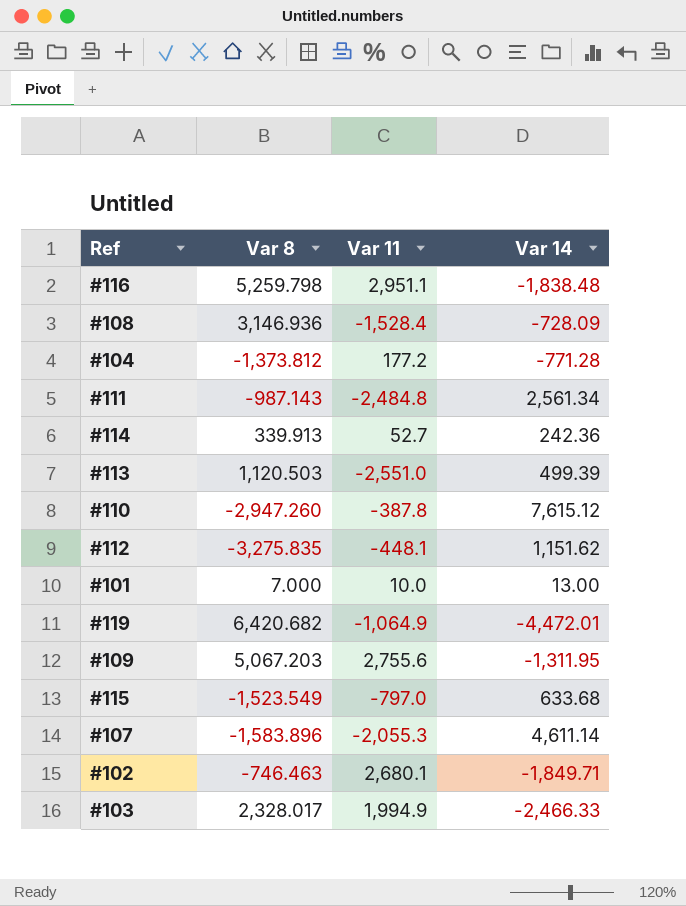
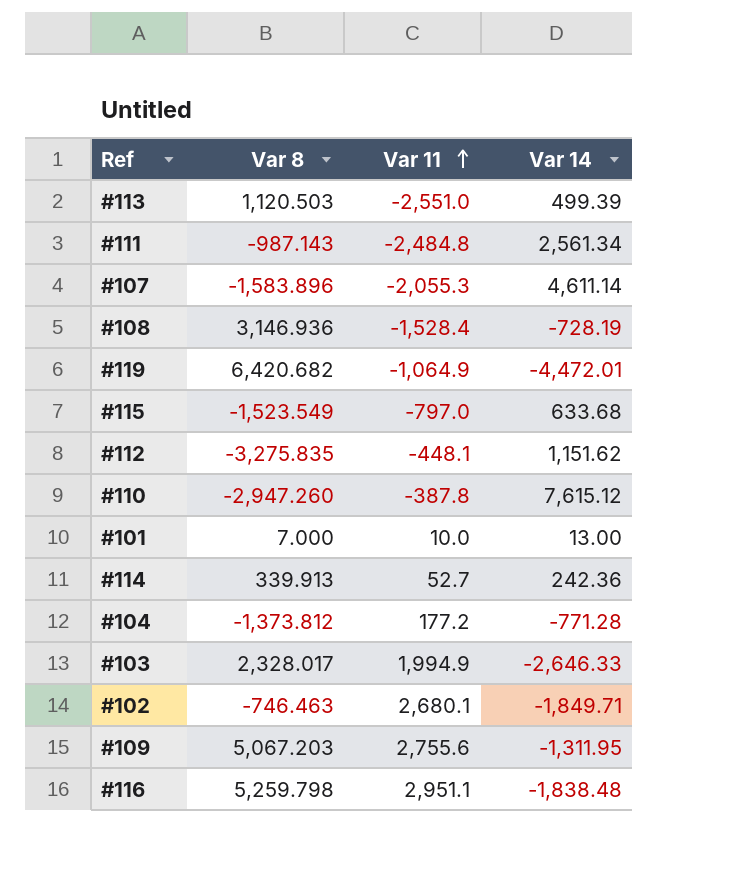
row order: none -> Var 11 ascending
#108 | Var 14: -728.09 -> -728.19
#103 | Var 14: -2,466.33 -> -2,646.33

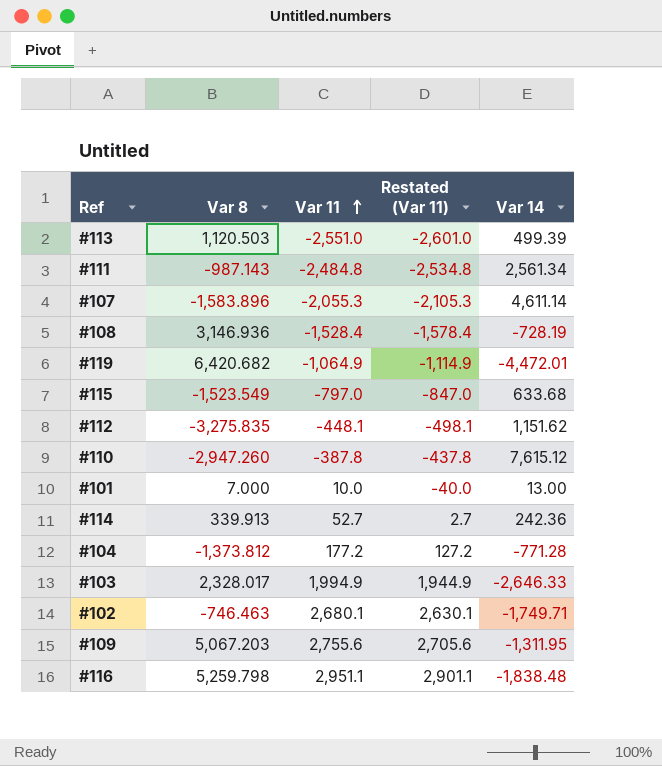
column Restated (Var 11) | formula: none -> [Var 11] - 50
#102 | Var 14: -1,849.71 -> -1,749.71

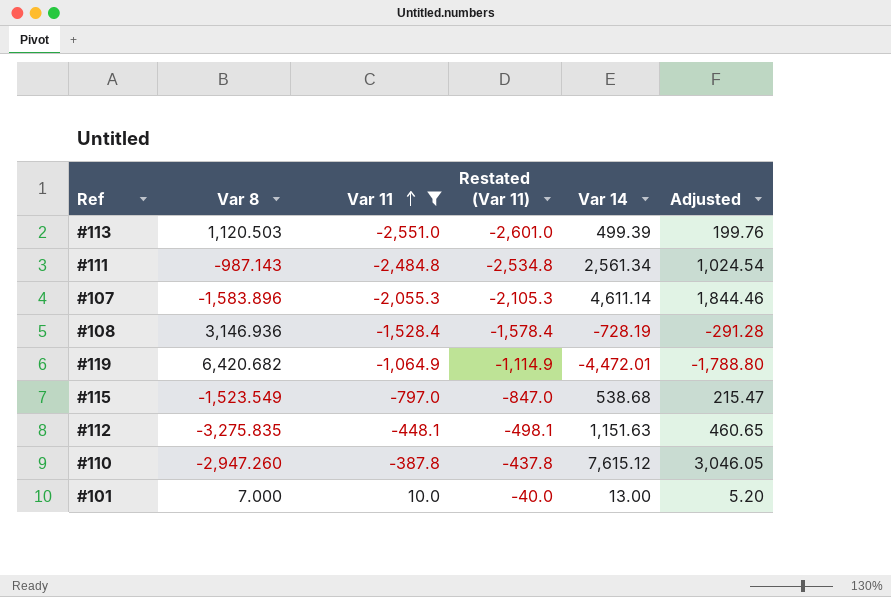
filter: none -> Var 11 <= 10.0
column Adjusted | formula: none -> [Var 14] * 0.4
#115 | Var 14: 633.68 -> 538.68
#112 | Var 14: 1,151.62 -> 1,151.63

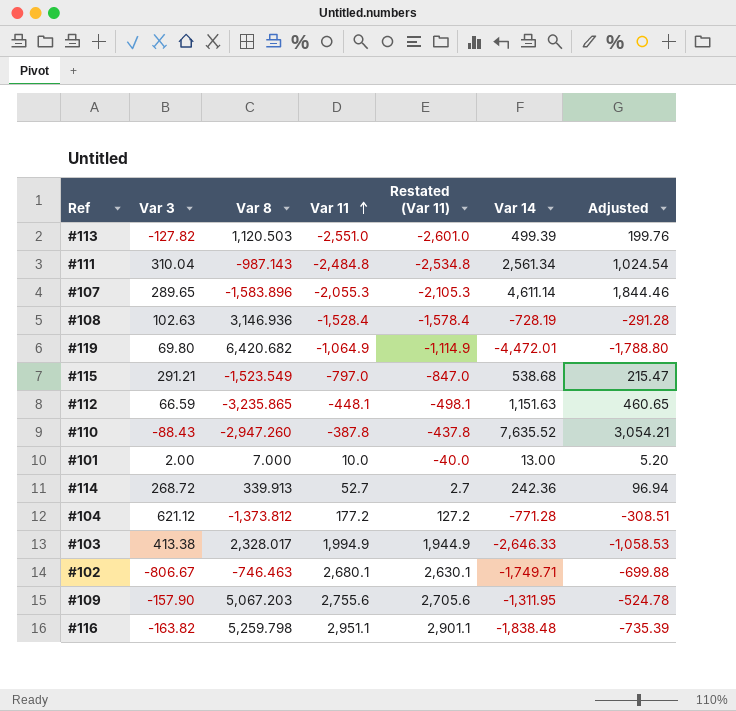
filter: Var 11 <= 10.0 -> none
column Var 3 | position: none -> 2
#112 | Var 8: -3,275.835 -> -3,235.865
#110 | Var 14: 7,615.12 -> 7,635.52
#110 | Adjusted: 3,046.05 -> 3,054.21

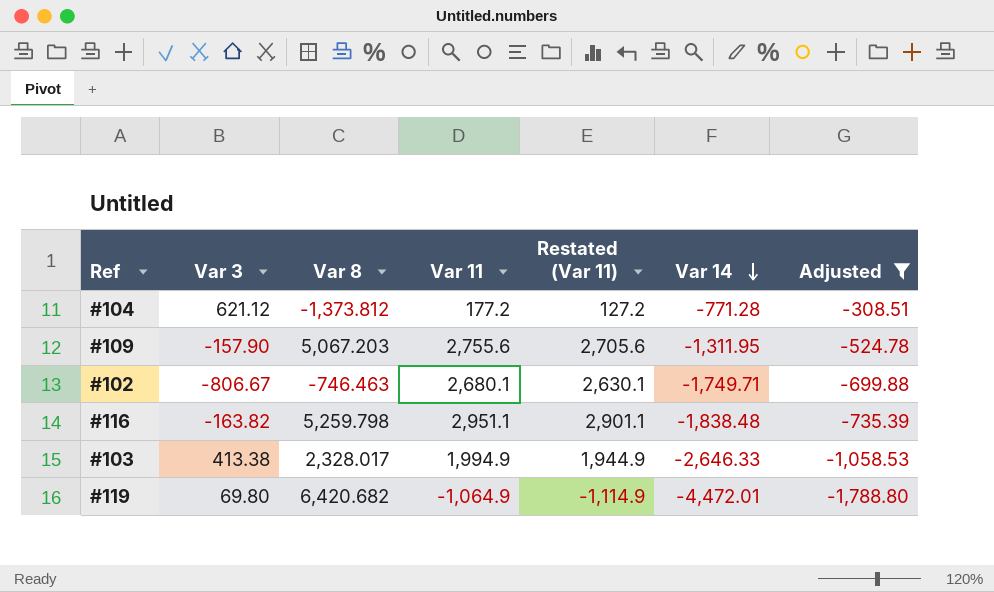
filter: none -> Adjusted <= -308.51
row order: Var 11 ascending -> Var 14 descending

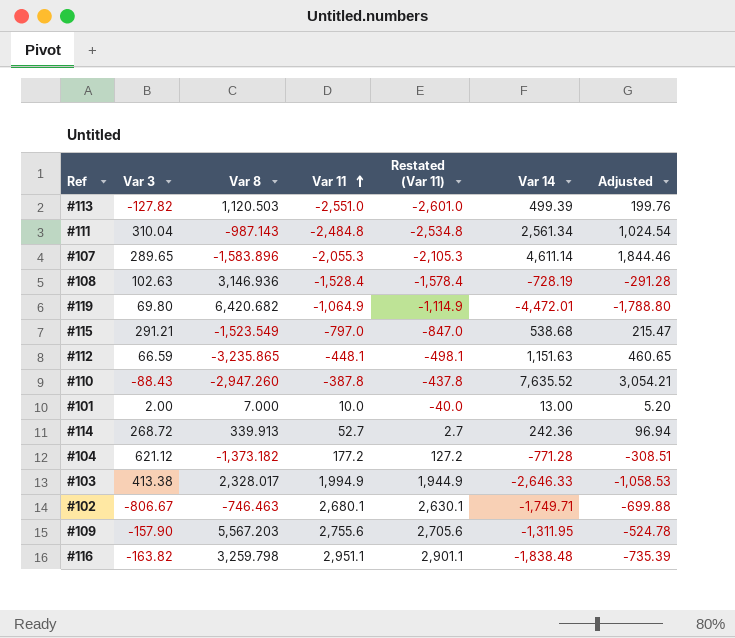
filter: Adjusted <= -308.51 -> none
row order: Var 14 descending -> Var 11 ascending
#104 | Var 8: -1,373.812 -> -1,373.182
#109 | Var 8: 5,067.203 -> 5,567.203
#116 | Var 8: 5,259.798 -> 3,259.798

